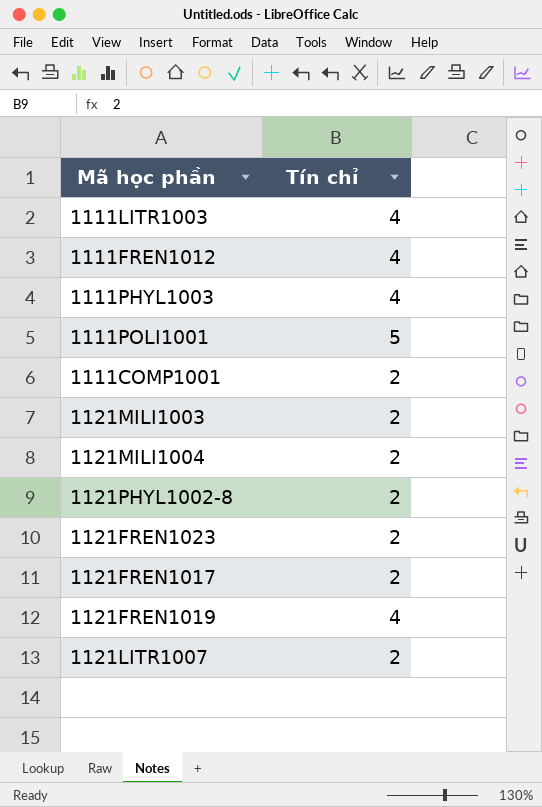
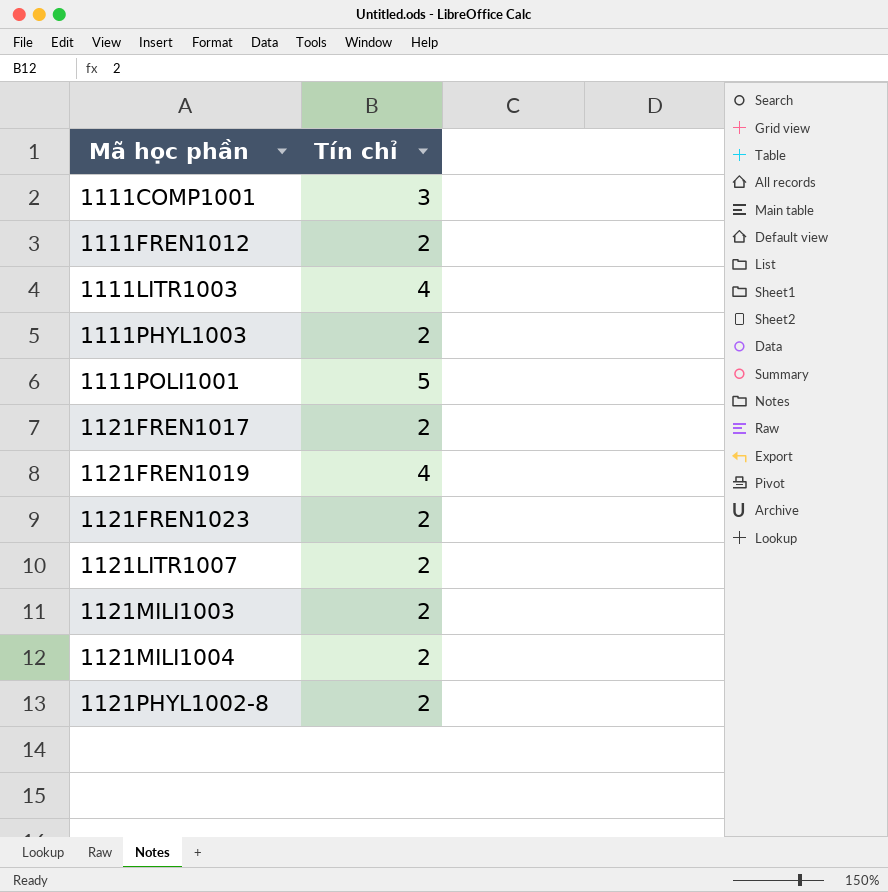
row order: none -> Mã học phần ascending
1111COMP1001 | Tín chỉ: 2 -> 3
1111FREN1012 | Tín chỉ: 4 -> 2
1111PHYL1003 | Tín chỉ: 4 -> 2

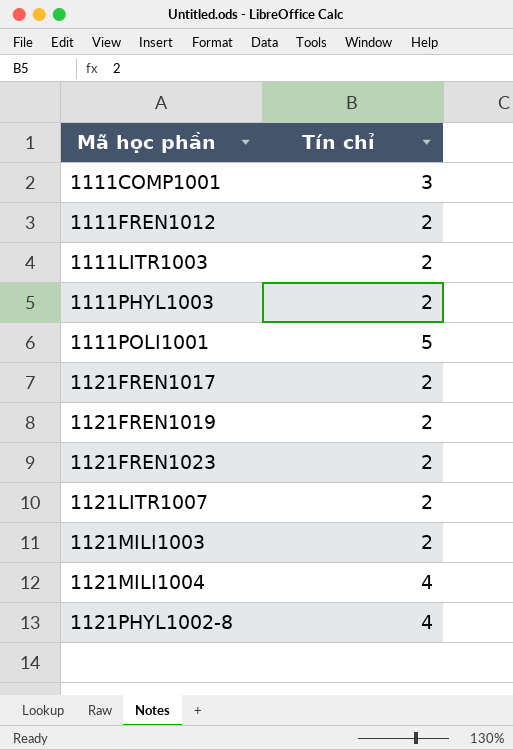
1111LITR1003 | Tín chỉ: 4 -> 2
1121FREN1019 | Tín chỉ: 4 -> 2
1121MILI1004 | Tín chỉ: 2 -> 4
1121PHYL1002-8 | Tín chỉ: 2 -> 4

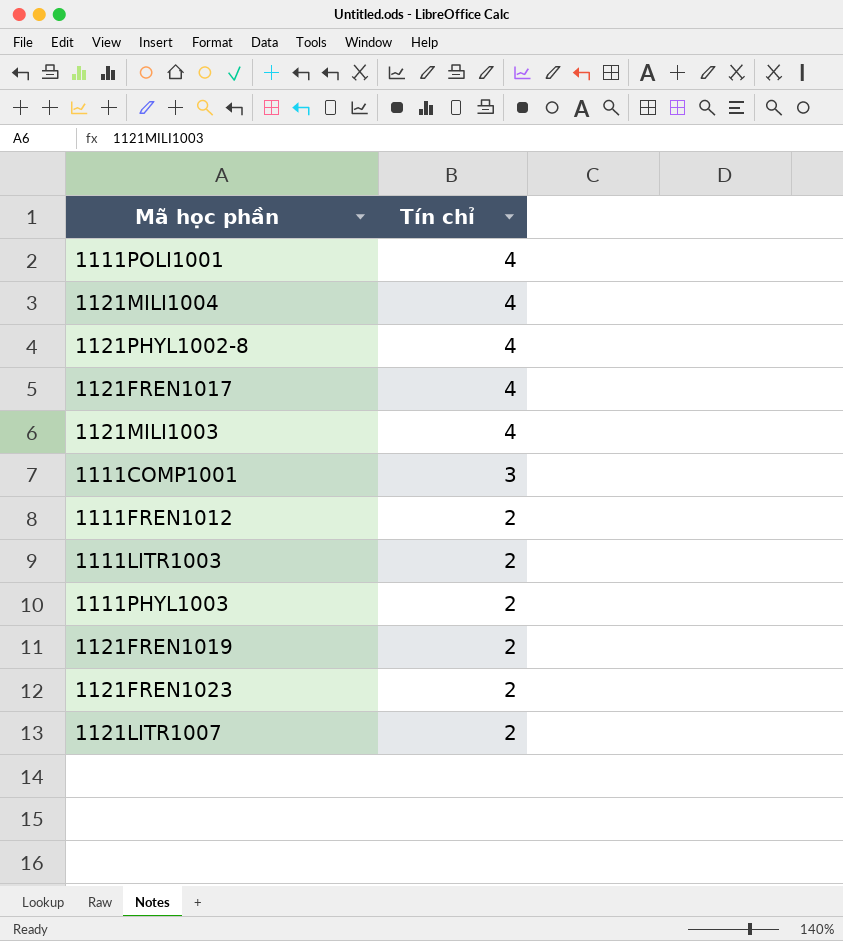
row order: Mã học phần ascending -> Tín chỉ descending
1111POLI1001 | Tín chỉ: 5 -> 4
1121FREN1017 | Tín chỉ: 2 -> 4
1121MILI1003 | Tín chỉ: 2 -> 4

